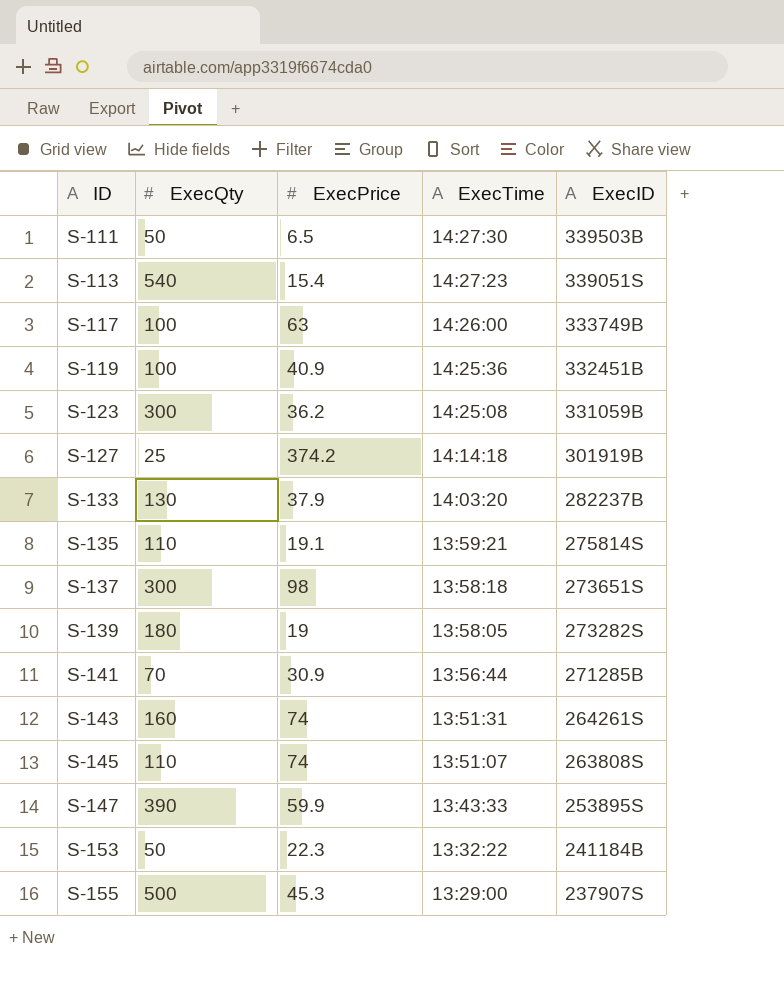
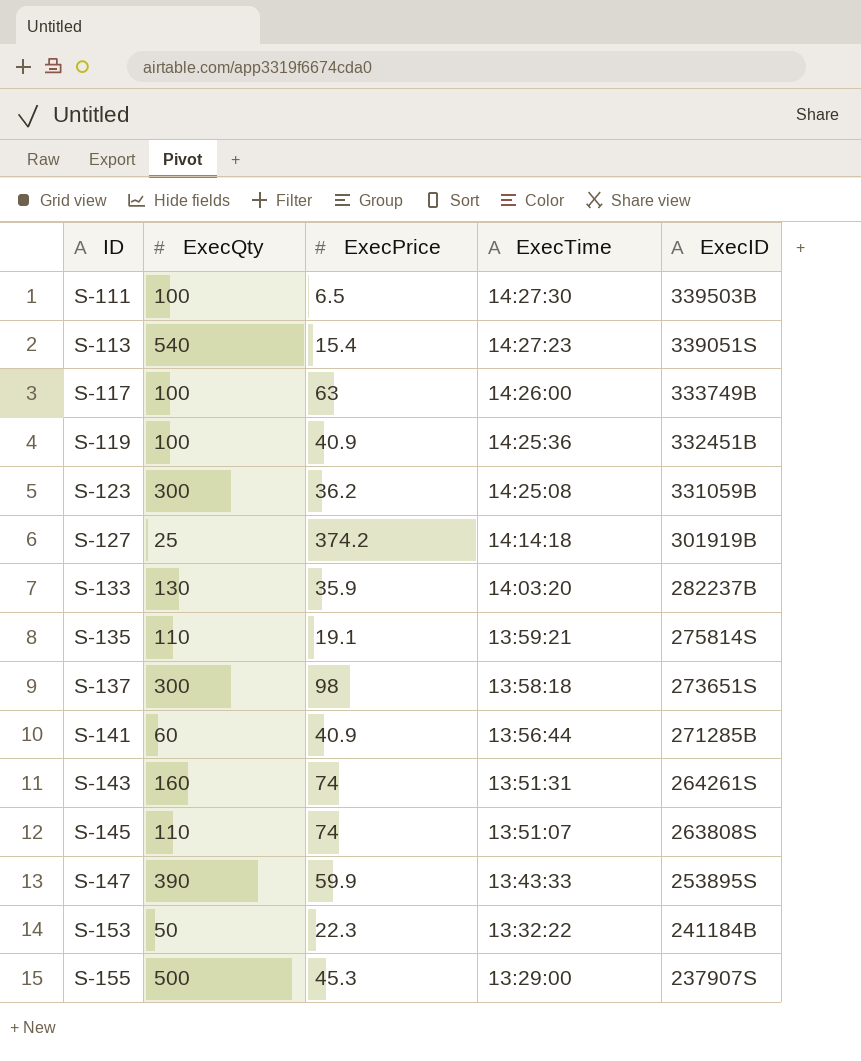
row S-139: 180 | 19 | 13:58:05 | 273282S -> none
S-111 | ExecQty: 50 -> 100
S-133 | ExecPrice: 37.9 -> 35.9
S-141 | ExecQty: 70 -> 60
S-141 | ExecPrice: 30.9 -> 40.9

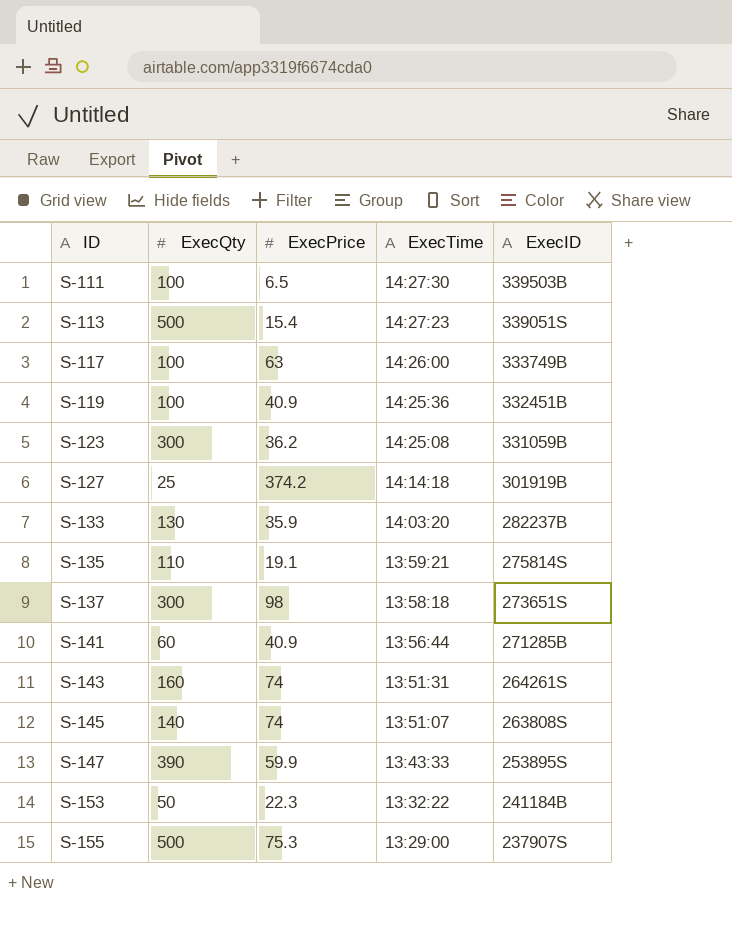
S-113 | ExecQty: 540 -> 500
S-145 | ExecQty: 110 -> 140
S-155 | ExecPrice: 45.3 -> 75.3

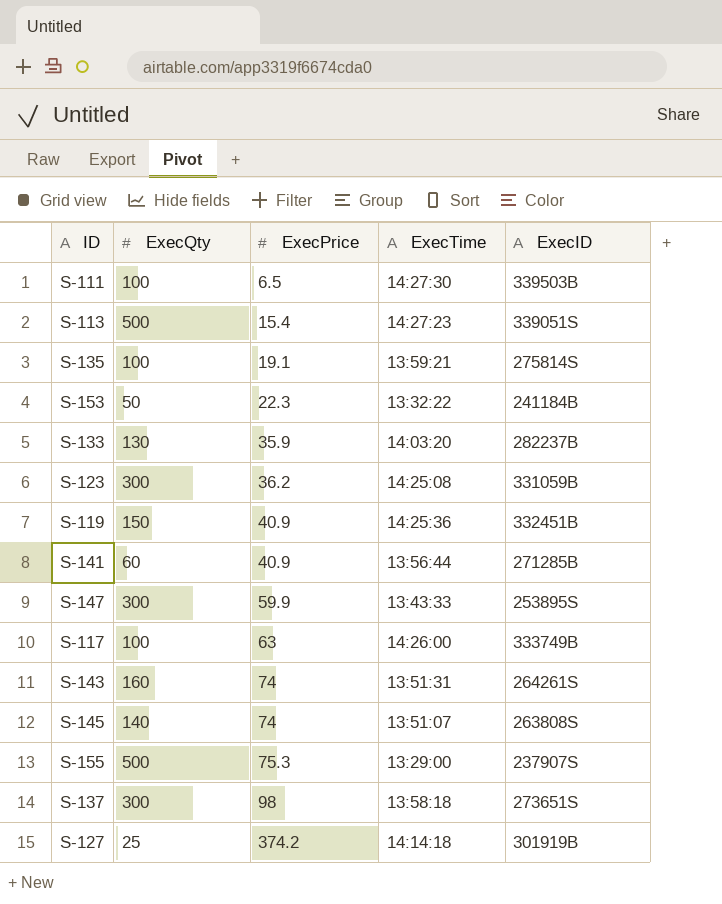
row order: ID ascending -> ExecPrice ascending
S-135 | ExecQty: 110 -> 100
S-119 | ExecQty: 100 -> 150
S-147 | ExecQty: 390 -> 300

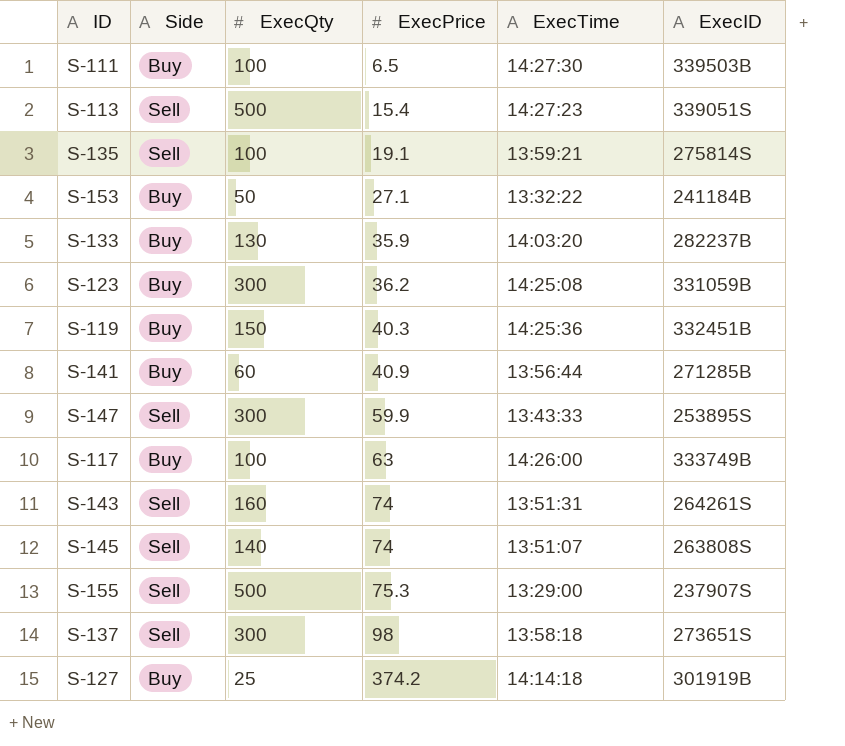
column Side | position: none -> 2
S-153 | ExecPrice: 22.3 -> 27.1
S-119 | ExecPrice: 40.9 -> 40.3

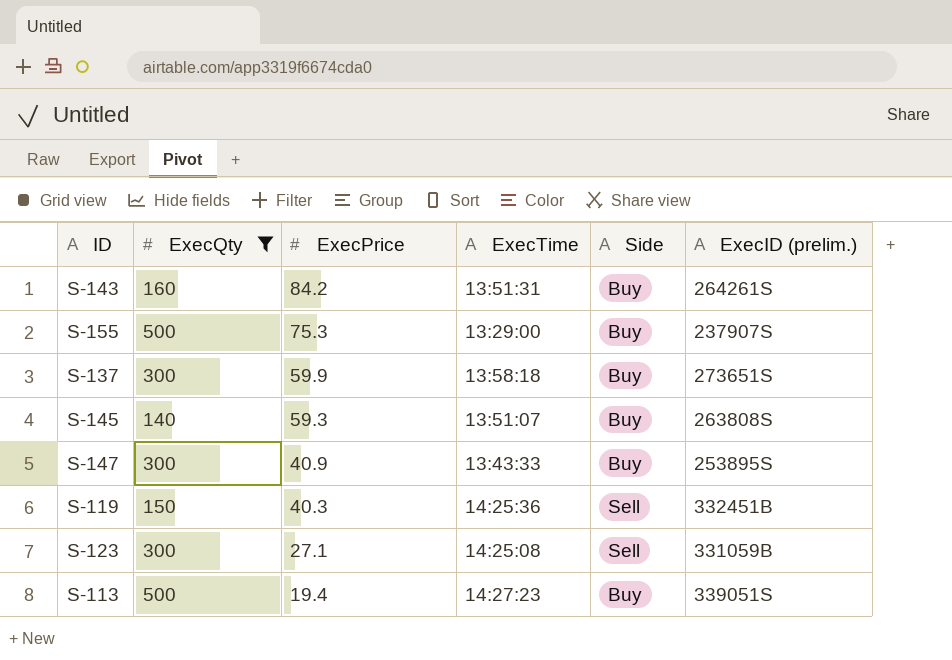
filter: none -> ExecQty >= 140
row order: ExecPrice ascending -> ExecPrice descending
column Side | position: 2 -> 5
column name: ExecID -> ExecID (prelim.)
S-143 | ExecPrice: 74 -> 84.2
S-143 | Side: Sell -> Buy
S-155 | Side: Sell -> Buy
S-137 | ExecPrice: 98 -> 59.9
S-137 | Side: Sell -> Buy
S-145 | ExecPrice: 74 -> 59.3
S-145 | Side: Sell -> Buy
S-147 | ExecPrice: 59.9 -> 40.9
S-147 | Side: Sell -> Buy
S-119 | Side: Buy -> Sell
S-123 | ExecPrice: 36.2 -> 27.1
S-123 | Side: Buy -> Sell
S-113 | ExecPrice: 15.4 -> 19.4
S-113 | Side: Sell -> Buy

